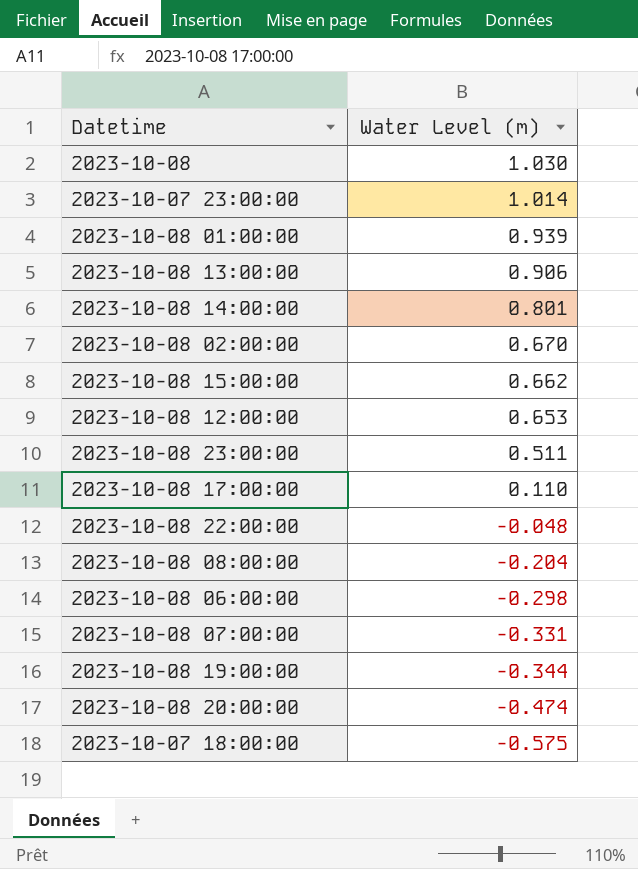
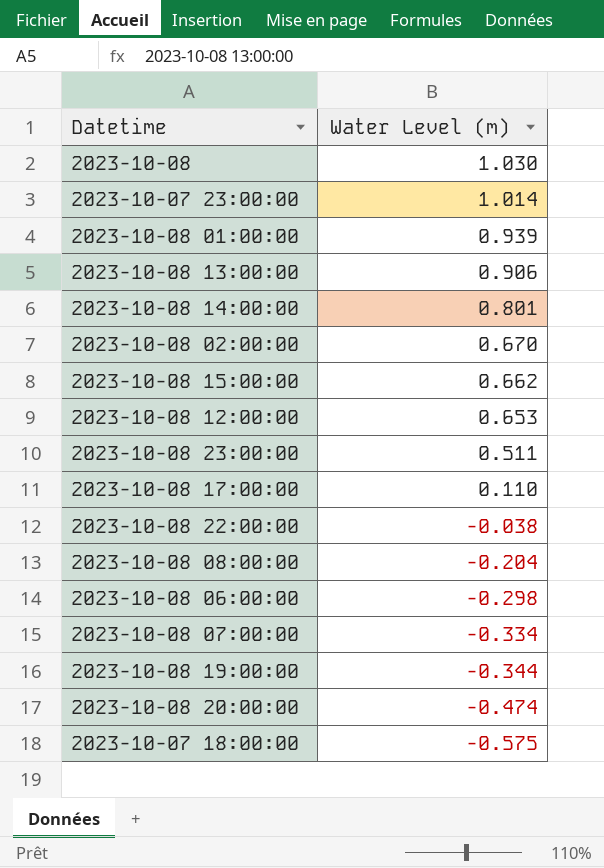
2023-10-08 22:00:00 | Water Level (m): -0.048 -> -0.038
2023-10-08 07:00:00 | Water Level (m): -0.331 -> -0.334

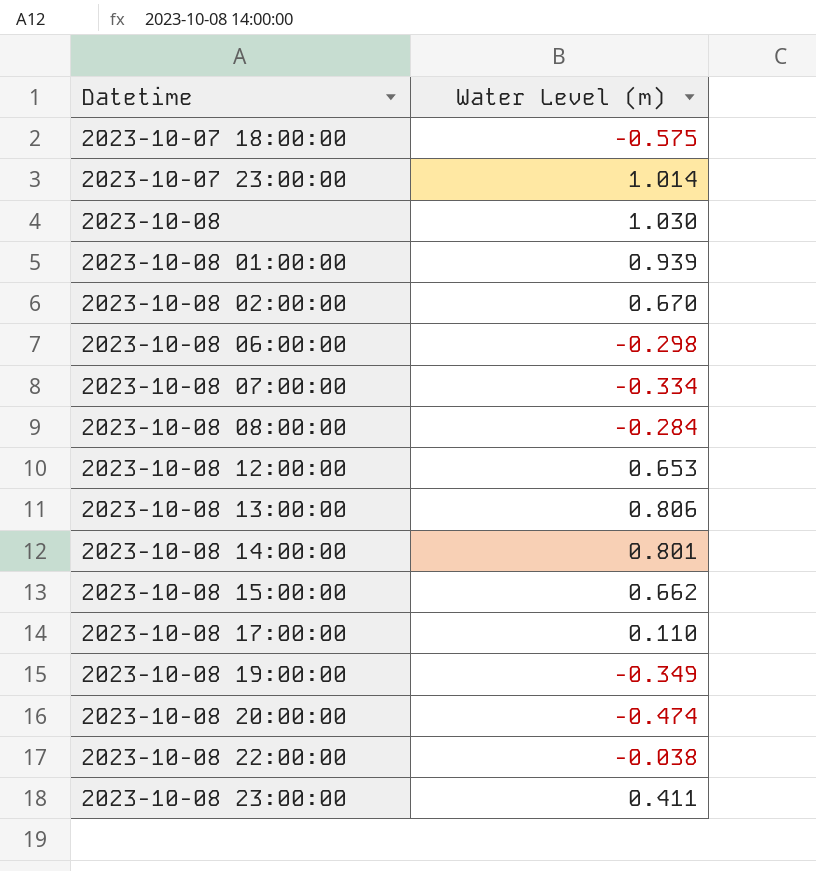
row order: Water Level (m) descending -> Datetime ascending
2023-10-08 08:00:00 | Water Level (m): -0.204 -> -0.284
2023-10-08 13:00:00 | Water Level (m): 0.906 -> 0.806
2023-10-08 19:00:00 | Water Level (m): -0.344 -> -0.349
2023-10-08 23:00:00 | Water Level (m): 0.511 -> 0.411

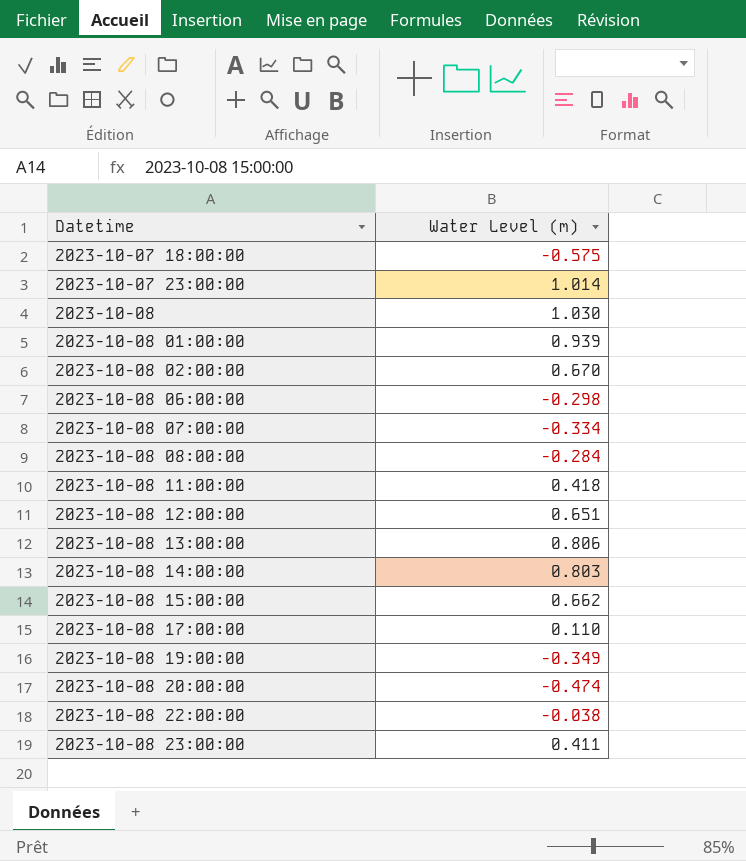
row 2023-10-08 11:00:00: none -> 0.418
2023-10-08 12:00:00 | Water Level (m): 0.653 -> 0.651
2023-10-08 14:00:00 | Water Level (m): 0.801 -> 0.803

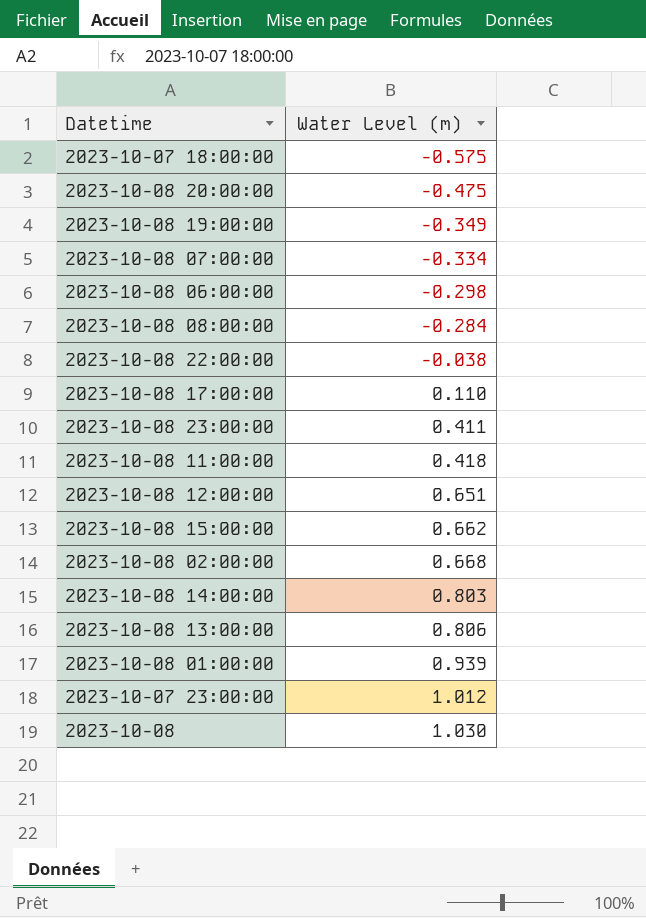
row order: Datetime ascending -> Water Level (m) ascending
2023-10-08 20:00:00 | Water Level (m): -0.474 -> -0.475
2023-10-08 02:00:00 | Water Level (m): 0.670 -> 0.668
2023-10-07 23:00:00 | Water Level (m): 1.014 -> 1.012

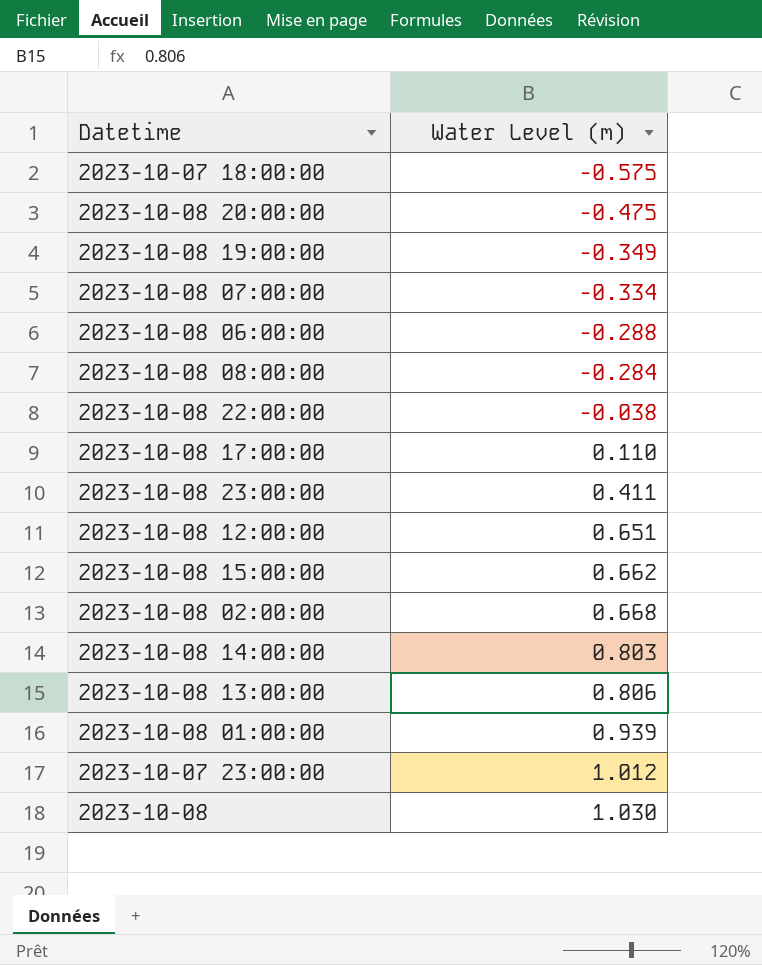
row 2023-10-08 11:00:00: 0.418 -> none
2023-10-08 06:00:00 | Water Level (m): -0.298 -> -0.288

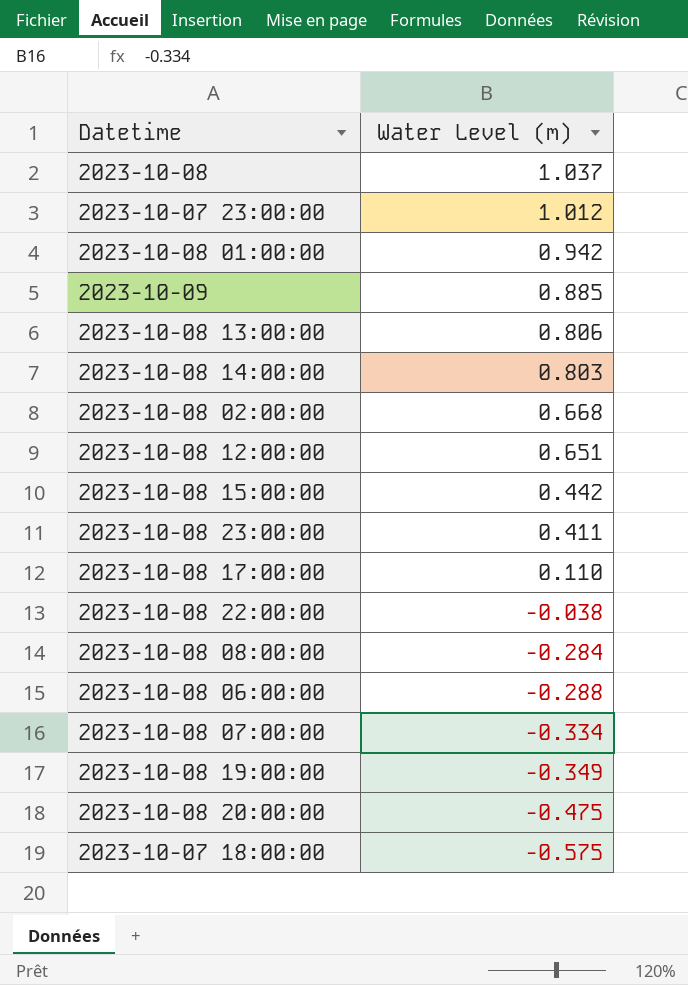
row order: Water Level (m) ascending -> Water Level (m) descending
2023-10-08 | Water Level (m): 1.030 -> 1.037
2023-10-08 01:00:00 | Water Level (m): 0.939 -> 0.942
row 2023-10-09: none -> 0.885
2023-10-08 15:00:00 | Water Level (m): 0.662 -> 0.442

